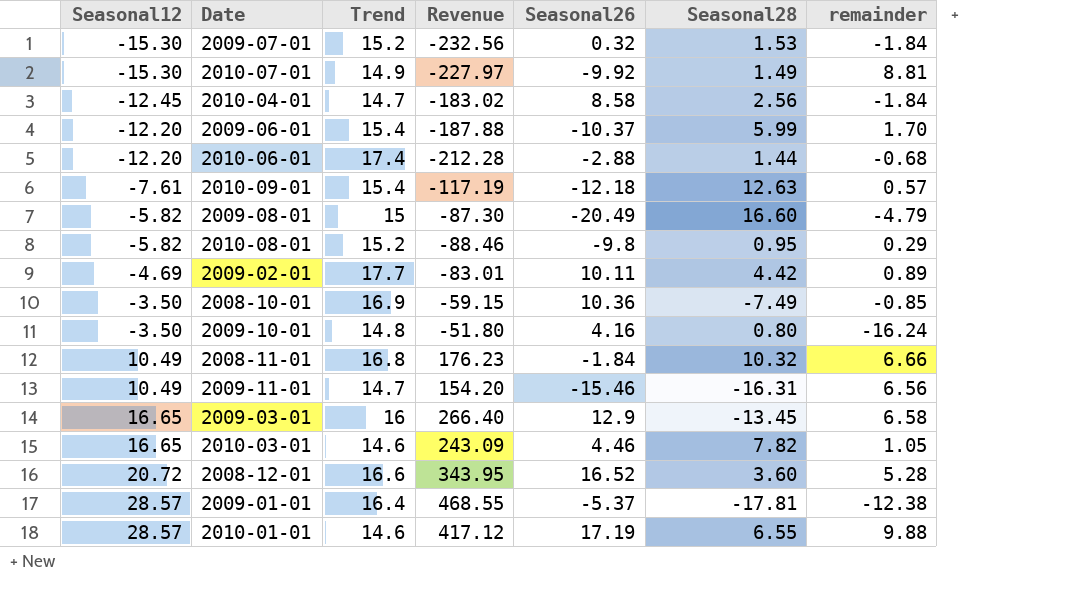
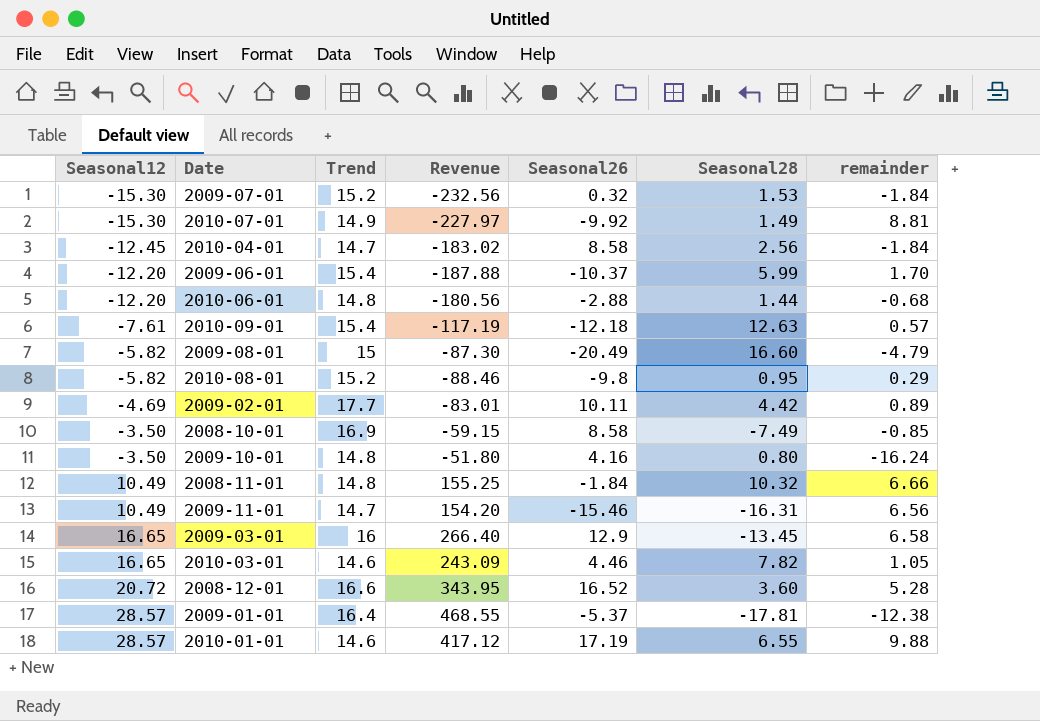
2010-06-01 | Trend: 17.4 -> 14.8
2010-06-01 | Revenue: -212.28 -> -180.56
2008-10-01 | Seasonal26: 10.36 -> 8.58
2008-11-01 | Trend: 16.8 -> 14.8
2008-11-01 | Revenue: 176.23 -> 155.25

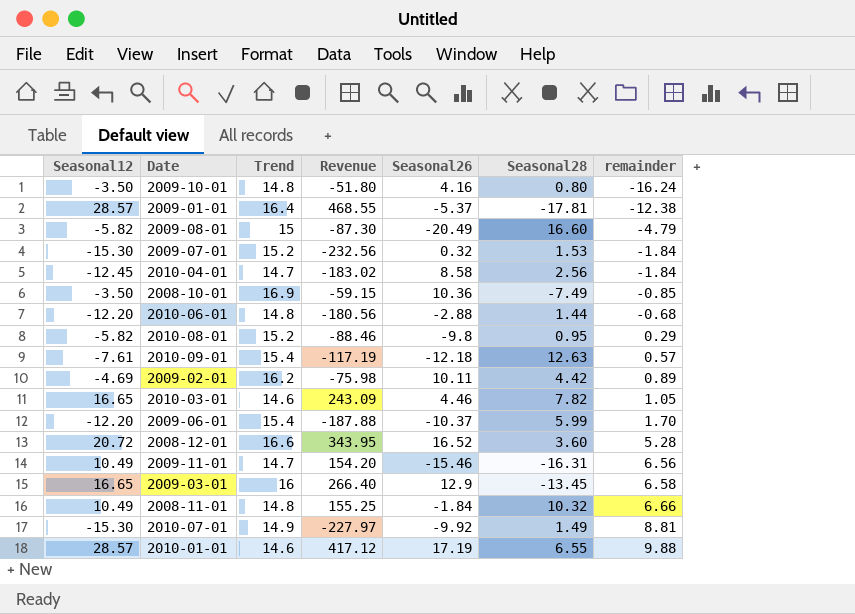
row order: Seasonal12 ascending -> remainder ascending
2008-10-01 | Seasonal26: 8.58 -> 10.36
2009-02-01 | Trend: 17.7 -> 16.2
2009-02-01 | Revenue: -83.01 -> -75.98

